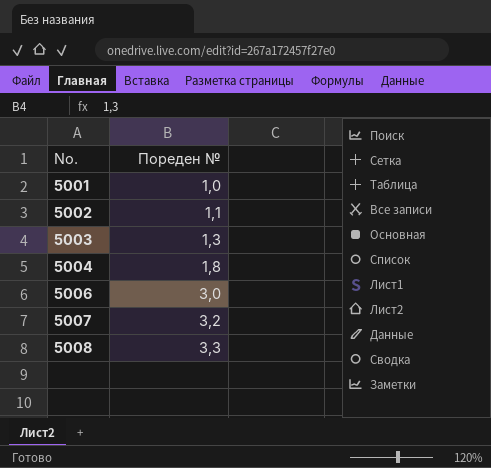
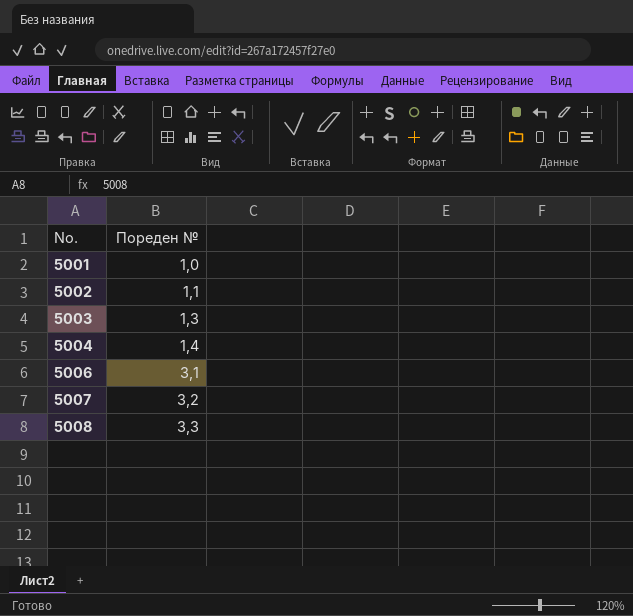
5004 | Пореден №: 1,8 -> 1,4
5006 | Пореден №: 3,0 -> 3,1

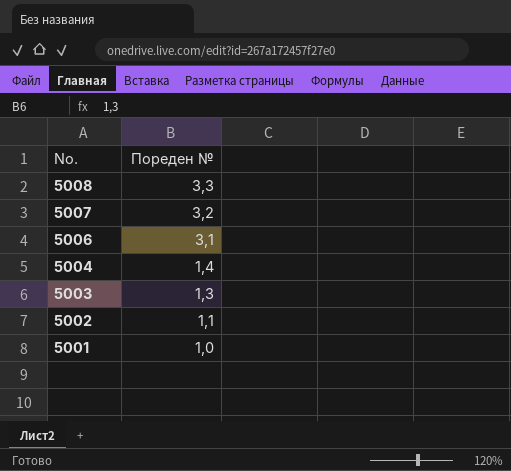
row order: No. ascending -> No. descending

